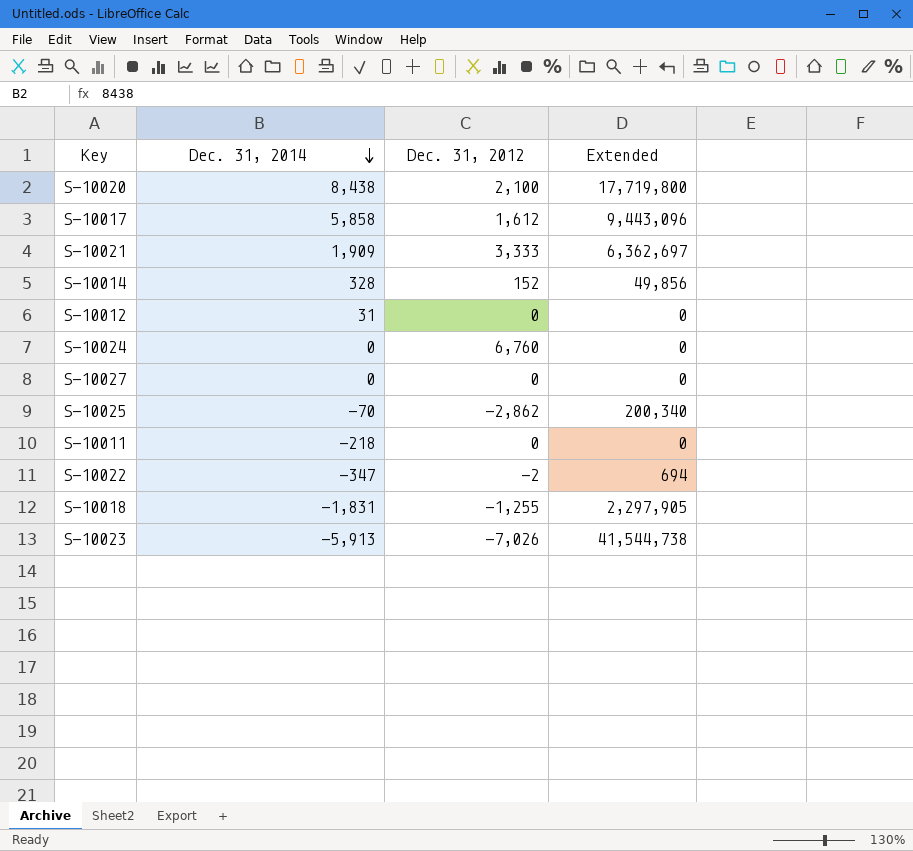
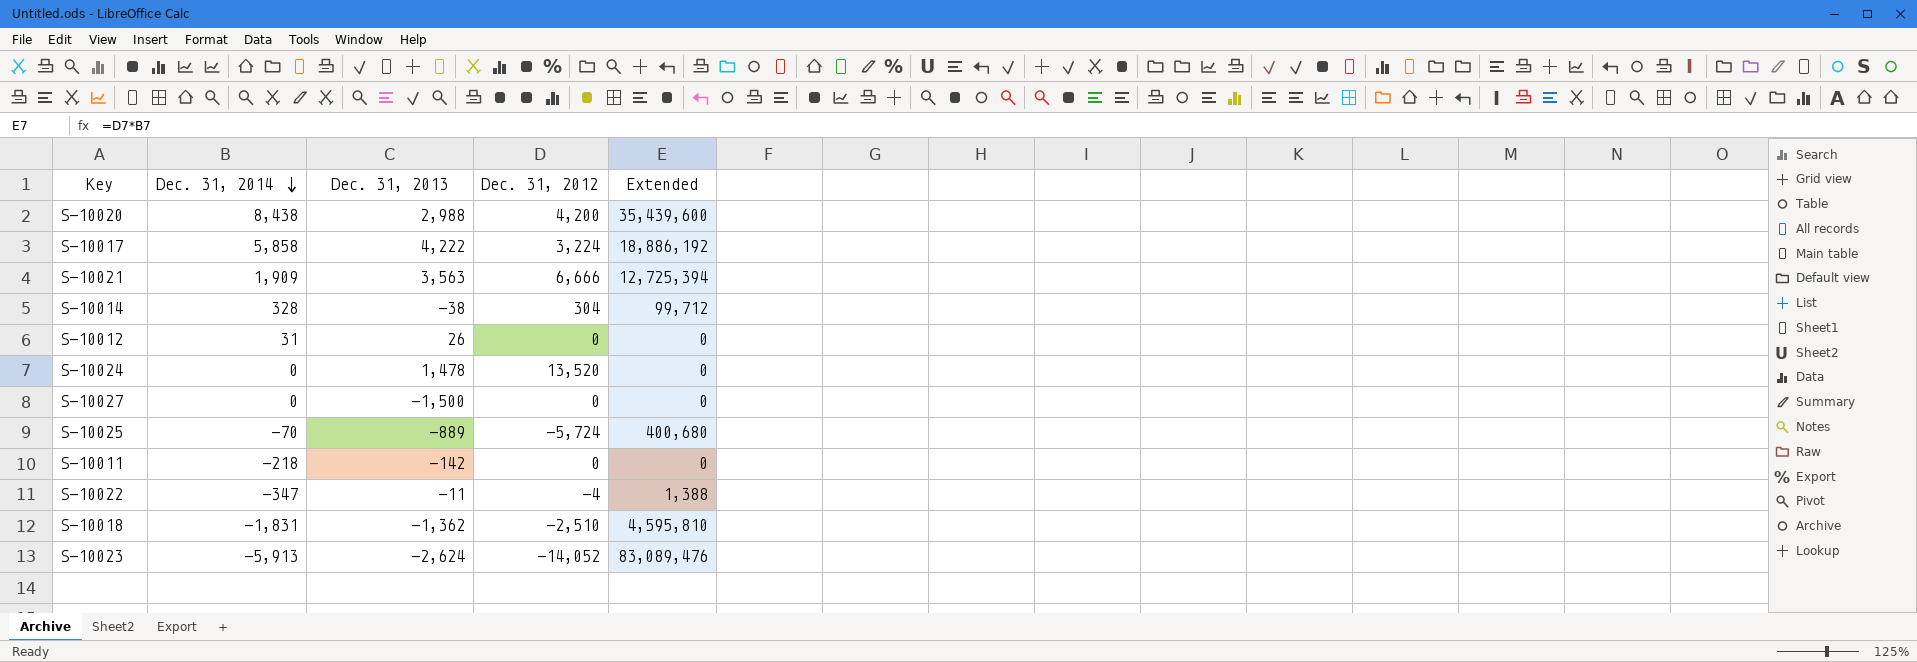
column Dec. 31, 2013 | position: none -> 3
S-10020 | Dec. 31, 2012: 2,100 -> 4,200
S-10020 | Extended: 17,719,800 -> 35,439,600
S-10017 | Dec. 31, 2012: 1,612 -> 3,224
S-10017 | Extended: 9,443,096 -> 18,886,192
S-10021 | Dec. 31, 2012: 3,333 -> 6,666
S-10021 | Extended: 6,362,697 -> 12,725,394
S-10014 | Dec. 31, 2012: 152 -> 304
S-10014 | Extended: 49,856 -> 99,712
S-10024 | Dec. 31, 2012: 6,760 -> 13,520
S-10025 | Dec. 31, 2012: -2,862 -> -5,724
S-10025 | Extended: 200,340 -> 400,680
S-10022 | Dec. 31, 2012: -2 -> -4
S-10022 | Extended: 694 -> 1,388
S-10018 | Dec. 31, 2012: -1,255 -> -2,510
S-10018 | Extended: 2,297,905 -> 4,595,810
S-10023 | Dec. 31, 2012: -7,026 -> -14,052
S-10023 | Extended: 41,544,738 -> 83,089,476

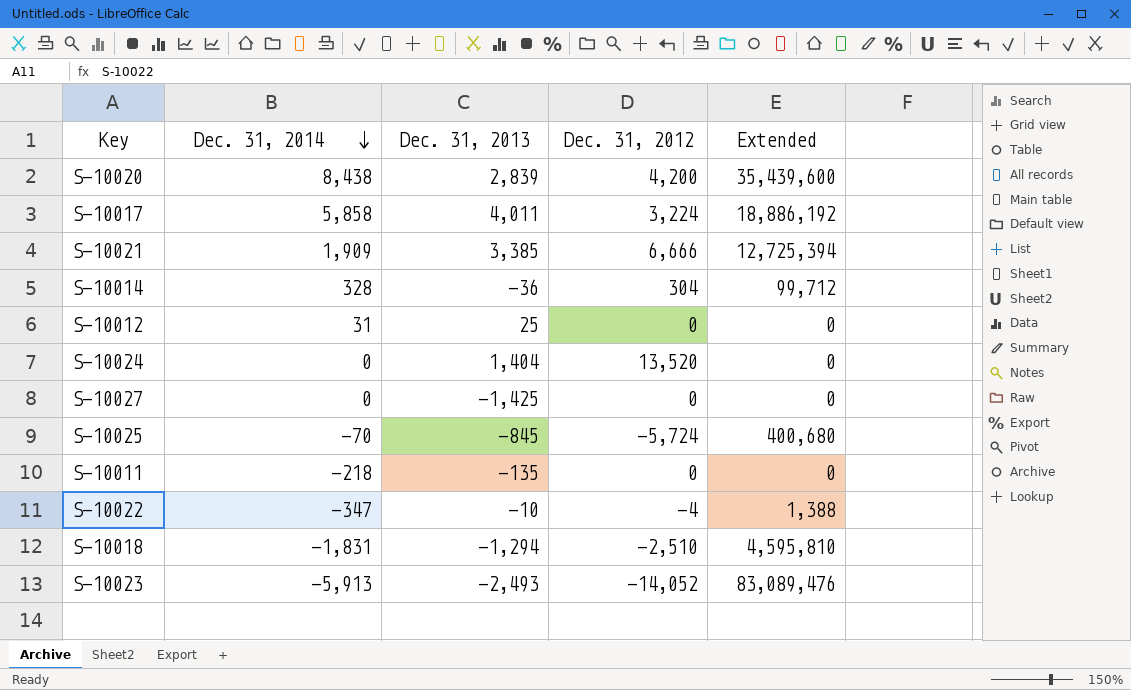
S-10020 | Dec. 31, 2013: 2,988 -> 2,839
S-10017 | Dec. 31, 2013: 4,222 -> 4,011
S-10021 | Dec. 31, 2013: 3,563 -> 3,385
S-10014 | Dec. 31, 2013: -38 -> -36
S-10012 | Dec. 31, 2013: 26 -> 25
S-10024 | Dec. 31, 2013: 1,478 -> 1,404
S-10027 | Dec. 31, 2013: -1,500 -> -1,425
S-10025 | Dec. 31, 2013: -889 -> -845
S-10011 | Dec. 31, 2013: -142 -> -135
S-10022 | Dec. 31, 2013: -11 -> -10
S-10018 | Dec. 31, 2013: -1,362 -> -1,294
S-10023 | Dec. 31, 2013: -2,624 -> -2,493

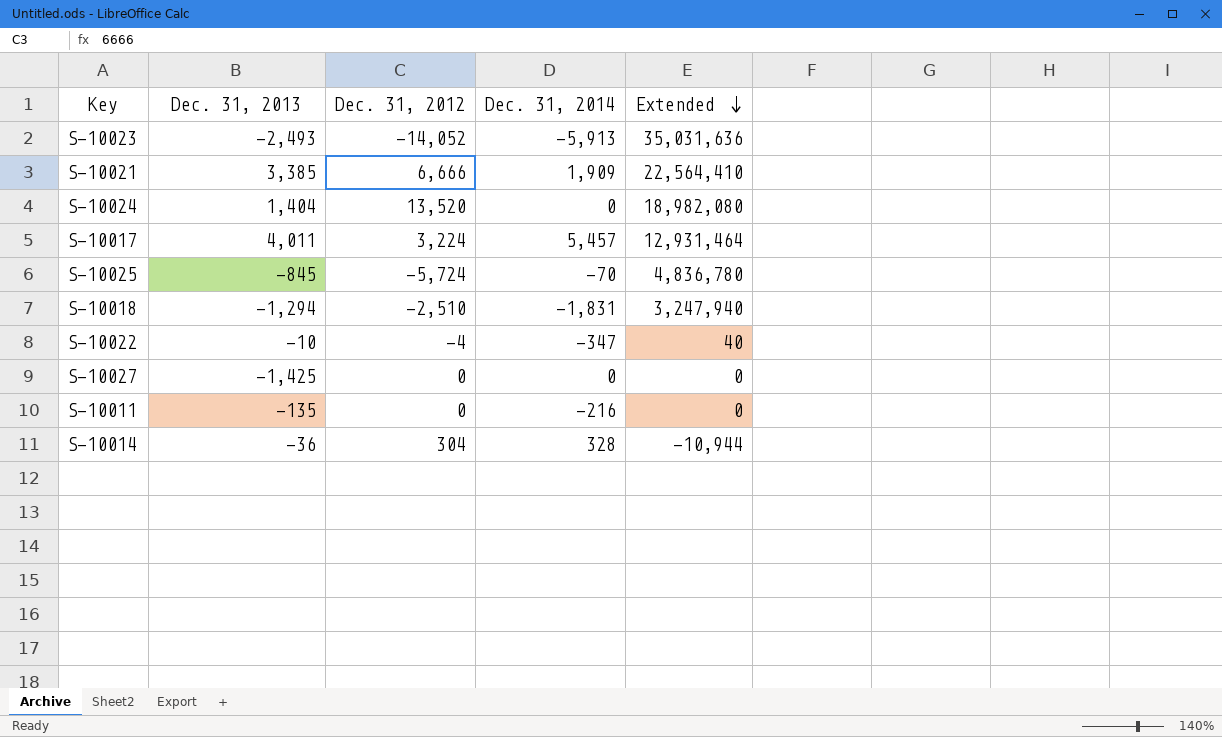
row order: Dec. 31, 2014 descending -> Extended descending
column Dec. 31, 2014 | position: 2 -> 4
column Extended | formula: [Dec. 31, 2014] * [Dec. 31, 2012] -> [Dec. 31, 2013] * [Dec. 31, 2012]
row S-10020: 8,438 | 2,839 | 4,200 | 35,439,600 -> none
row S-10012: 31 | 25 | 0 | 0 -> none
S-10017 | Dec. 31, 2014: 5,858 -> 5,457
S-10011 | Dec. 31, 2014: -218 -> -216

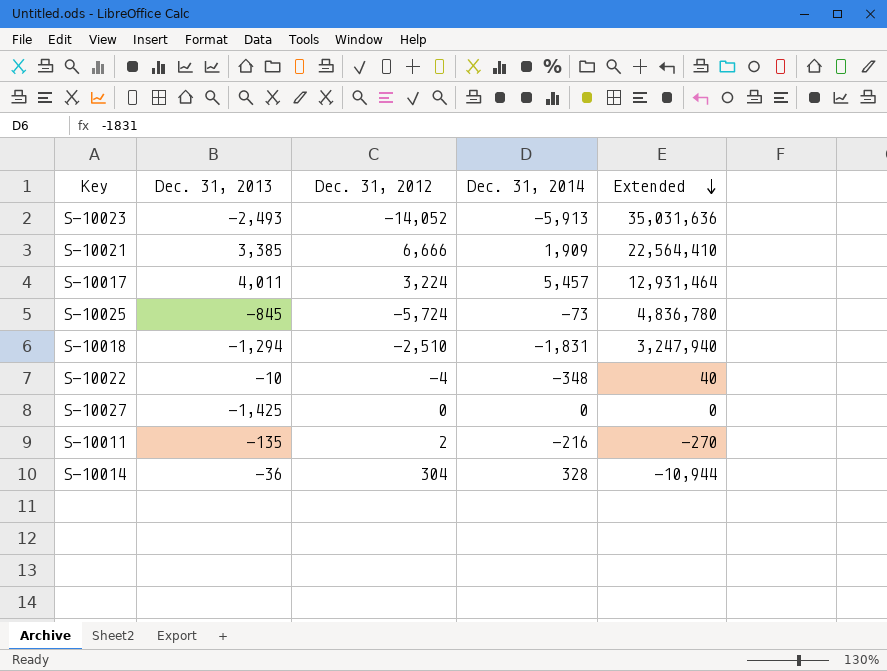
row S-10024: 1,404 | 13,520 | 0 | 18,982,080 -> none
S-10025 | Dec. 31, 2014: -70 -> -73
S-10022 | Dec. 31, 2014: -347 -> -348
S-10011 | Dec. 31, 2012: 0 -> 2
S-10011 | Extended: 0 -> -270

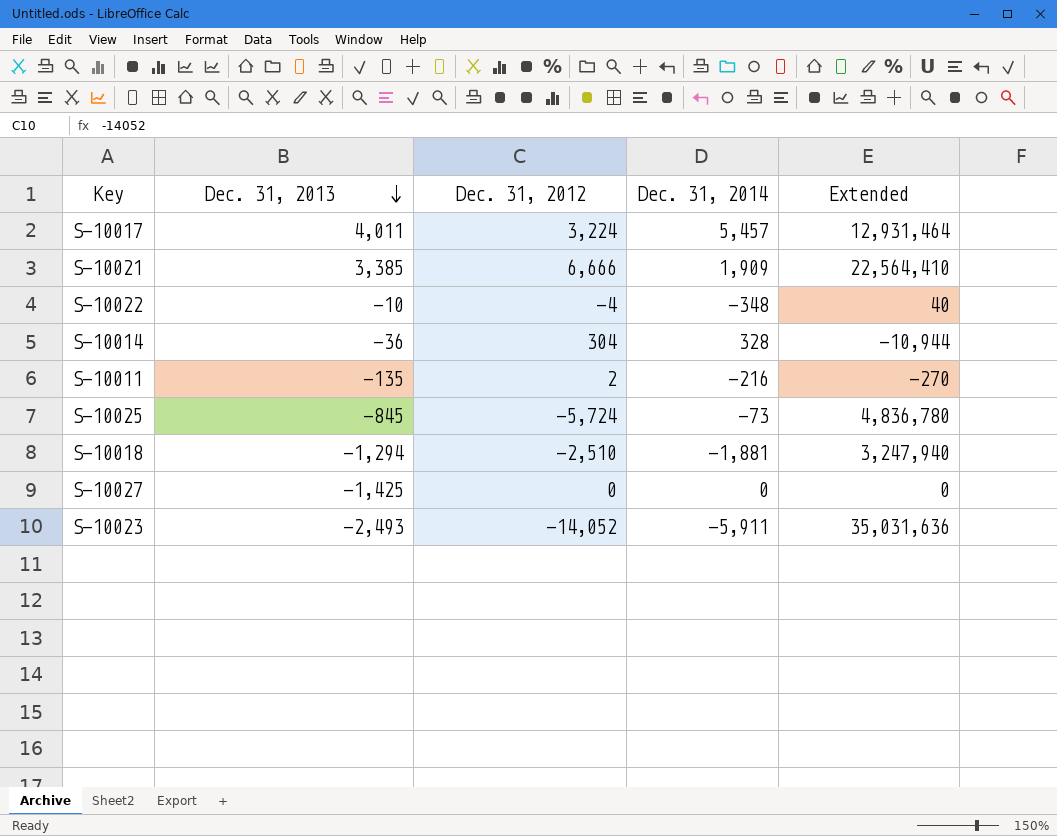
row order: Extended descending -> Dec. 31, 2013 descending
S-10018 | Dec. 31, 2014: -1,831 -> -1,881
S-10023 | Dec. 31, 2014: -5,913 -> -5,911

